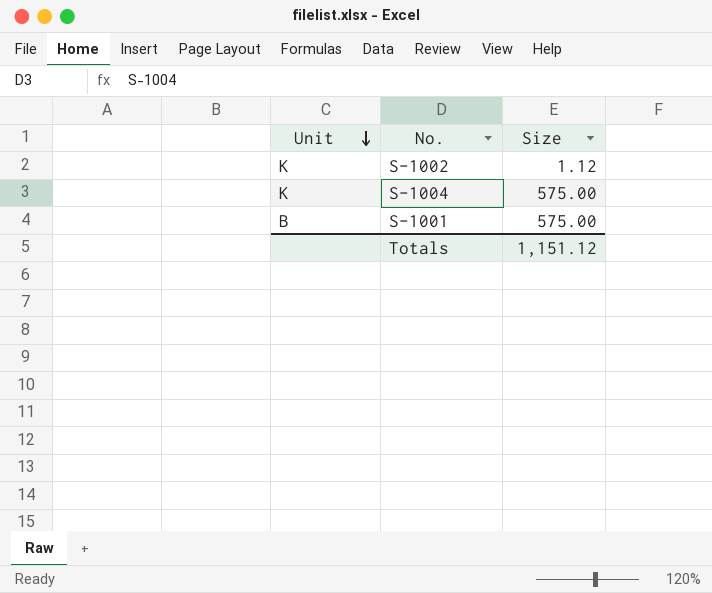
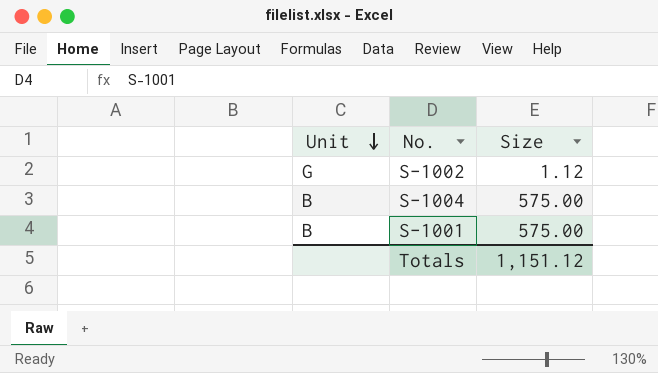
S-1002 | Unit: K -> G
S-1004 | Unit: K -> B

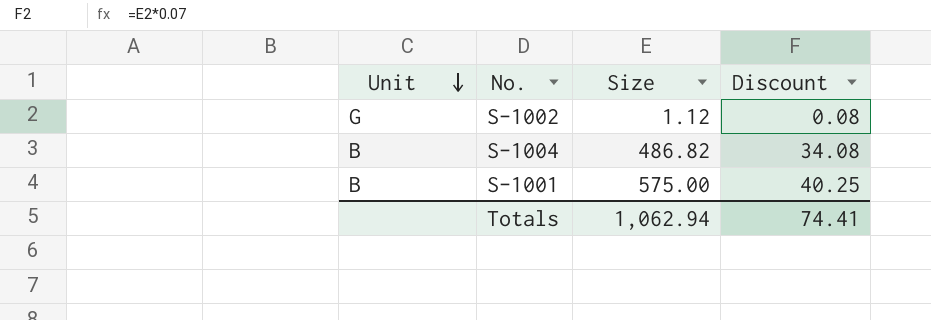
column Discount | formula: none -> [Size] * 0.07
S-1004 | Size: 575.00 -> 486.82
Totals | Size: 1,151.12 -> 1,062.94

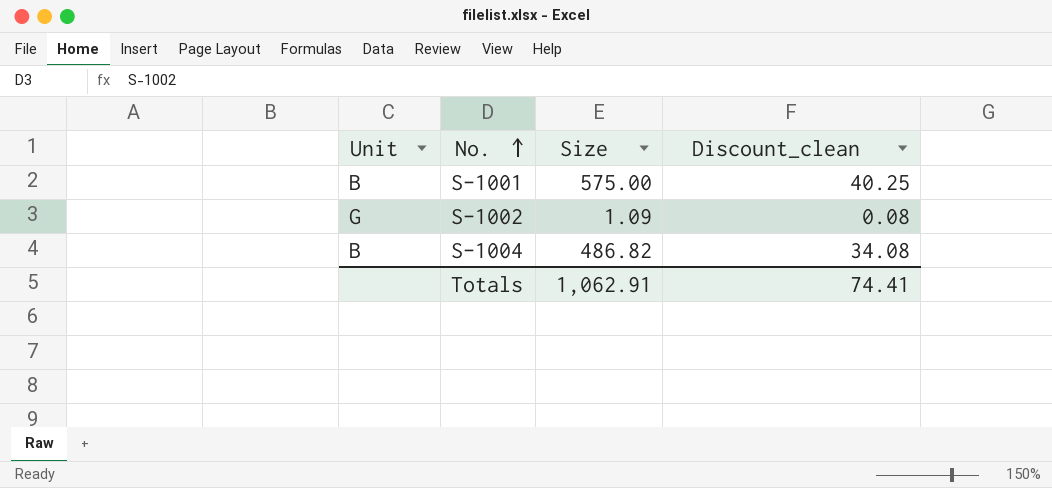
row order: Unit descending -> No. ascending
column name: Discount -> Discount_clean
S-1002 | Size: 1.12 -> 1.09
Totals | Size: 1,062.94 -> 1,062.91

